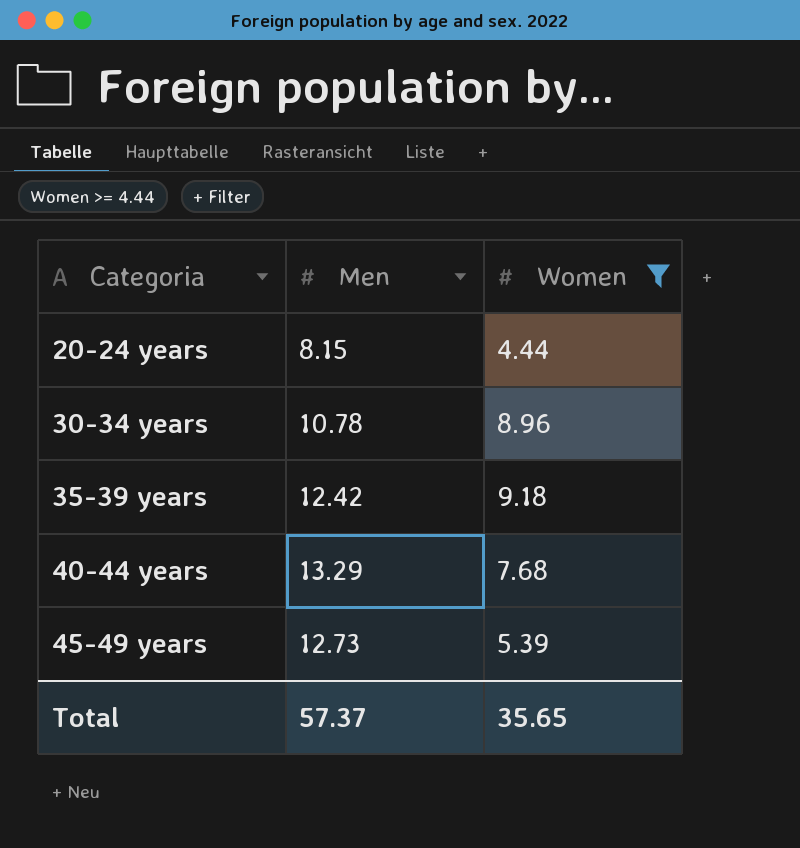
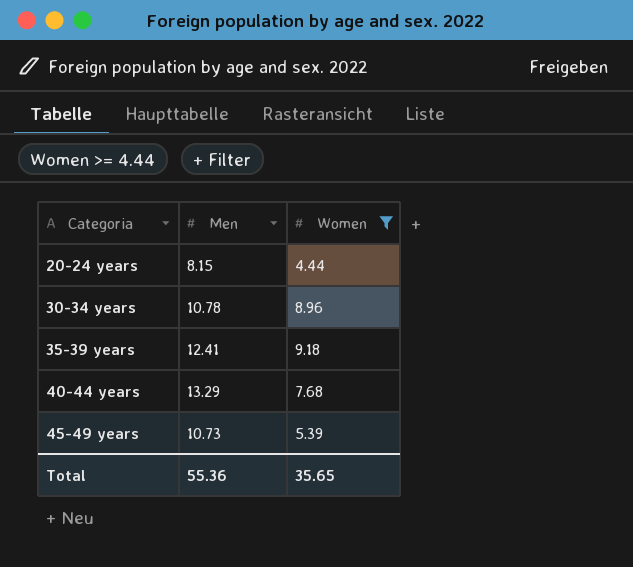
35-39 years | Men: 12.42 -> 12.41
45-49 years | Men: 12.73 -> 10.73
Total | Men: 57.37 -> 55.36

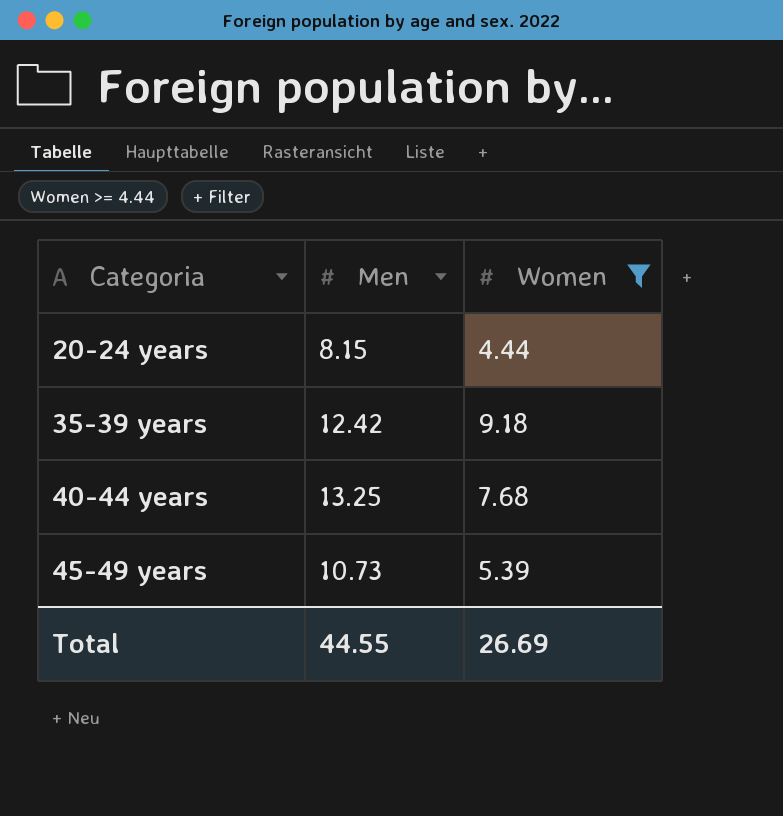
row 30-34 years: 10.78 | 8.96 -> none
35-39 years | Men: 12.41 -> 12.42
40-44 years | Men: 13.29 -> 13.25
Total | Men: 55.36 -> 44.55
Total | Women: 35.65 -> 26.69

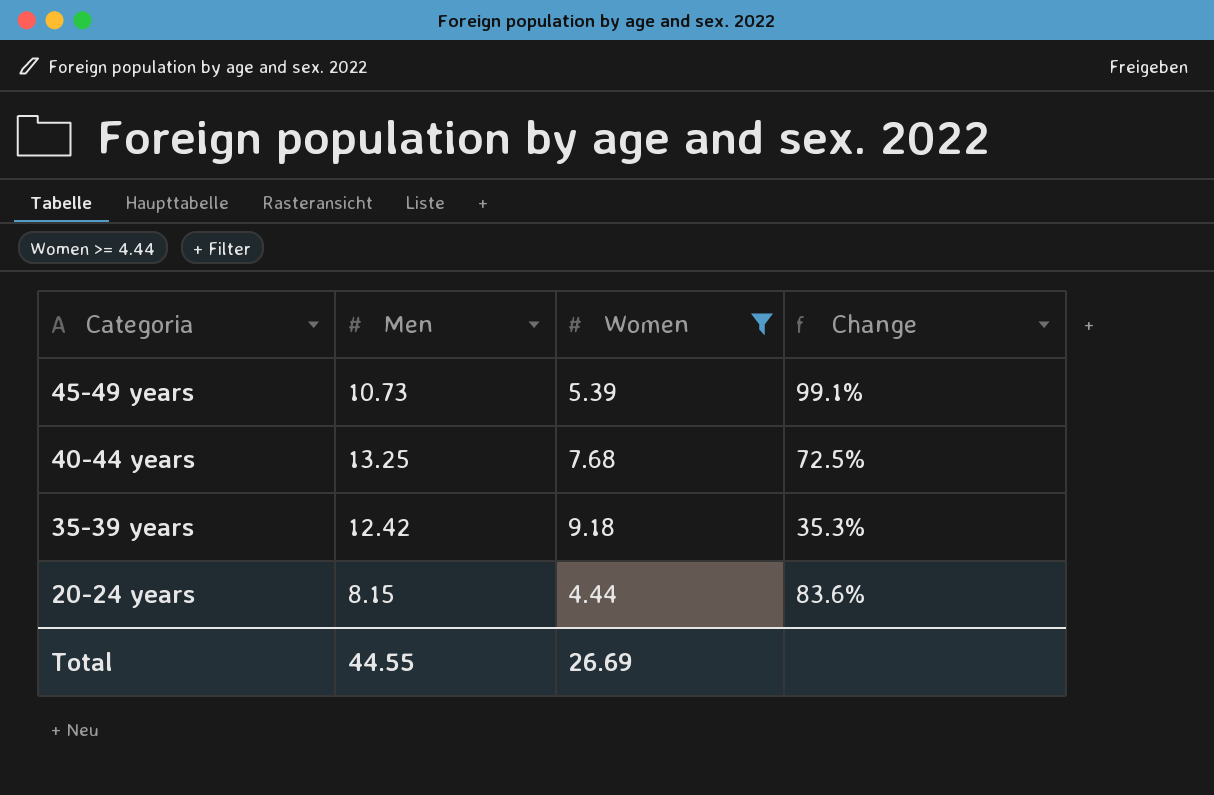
row order: Categoria ascending -> Categoria descending
column Change | formula: none -> ([Men] - [Women]) / [Women]

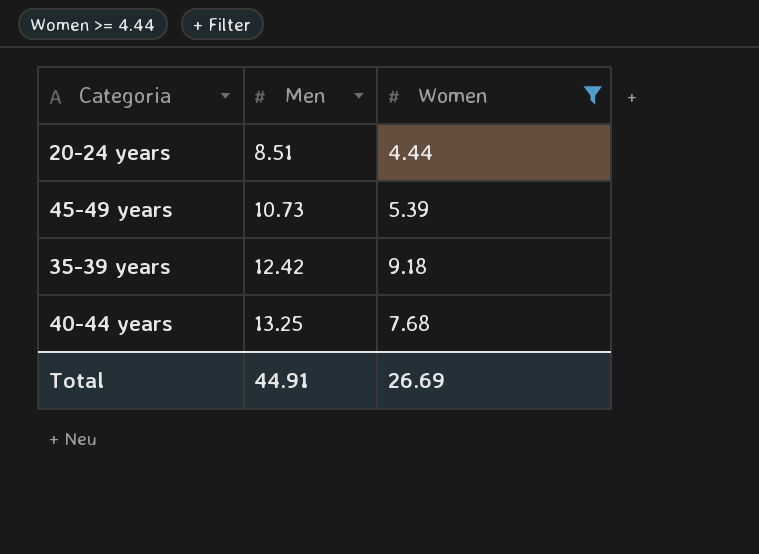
row order: Categoria descending -> Men ascending
column Change | formula: ([Men] - [Women]) / [Women] -> none
20-24 years | Men: 8.15 -> 8.51
Total | Men: 44.55 -> 44.91

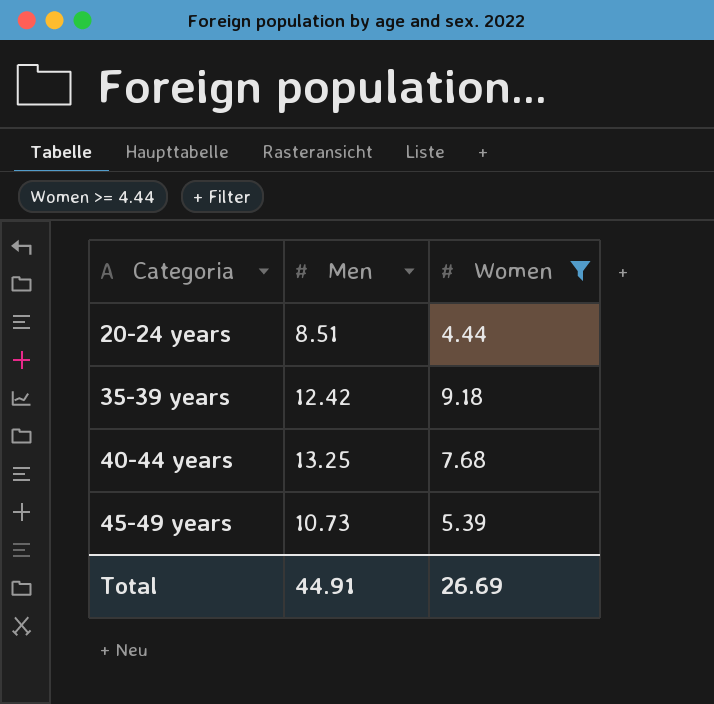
row order: Men ascending -> Categoria ascending

